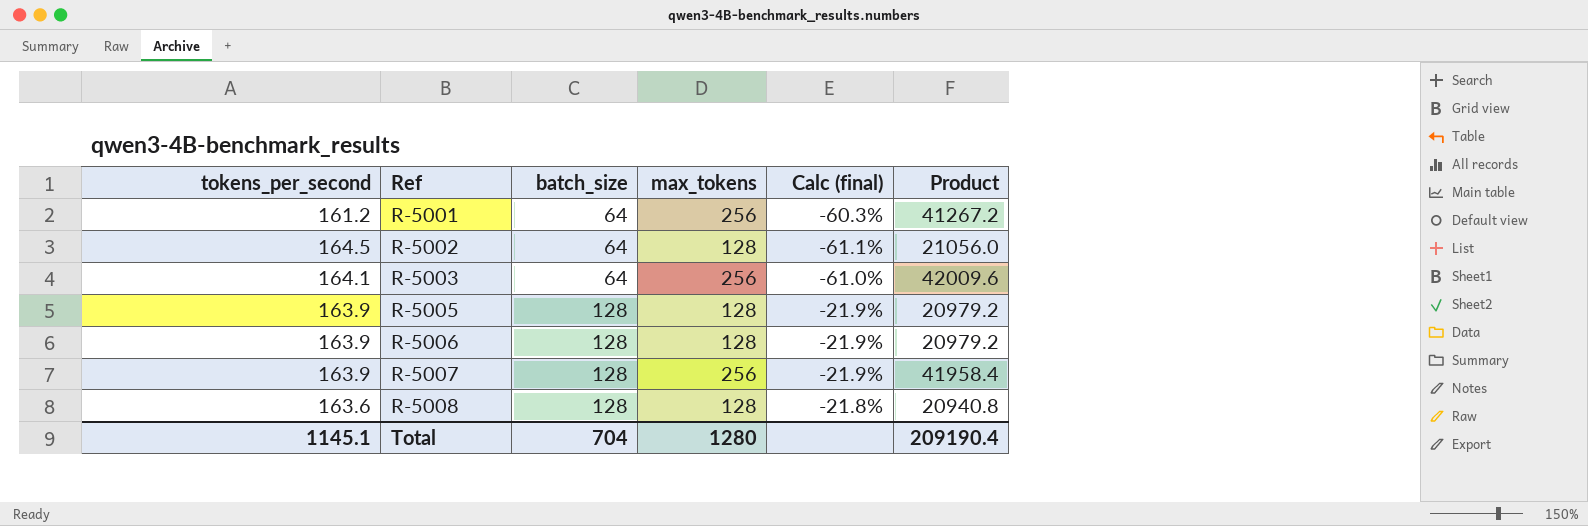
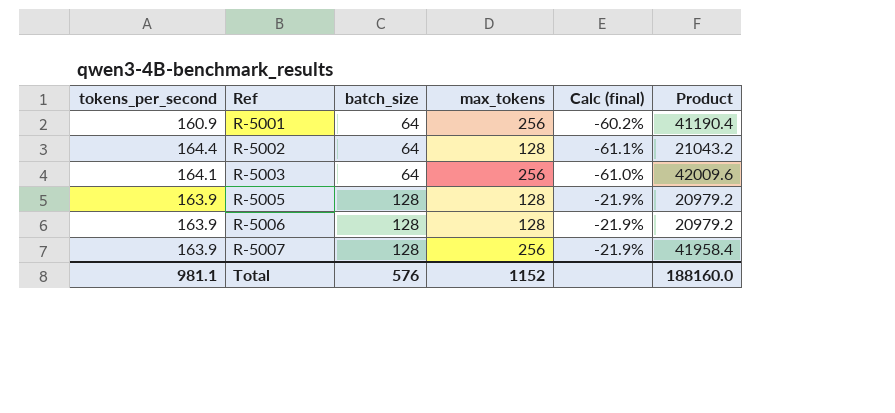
row R-5008: 163.6 | 128 | 128 | -21.8% | 20940.8 -> none
R-5001 | tokens_per_second: 161.2 -> 160.9
R-5001 | Calc (final): -60.3% -> -60.2%
R-5001 | Product: 41267.2 -> 41190.4
R-5002 | tokens_per_second: 164.5 -> 164.4
R-5002 | Product: 21056.0 -> 21043.2
Total | tokens_per_second: 1145.1 -> 981.1
Total | batch_size: 704 -> 576
Total | max_tokens: 1280 -> 1152
Total | Product: 209190.4 -> 188160.0

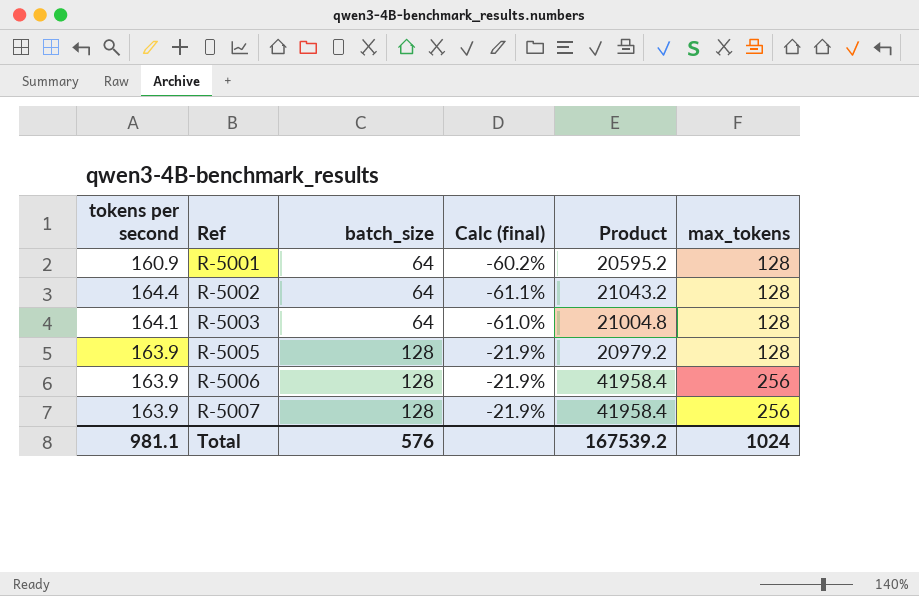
column name: tokens_per_second -> tokens per second
column max_tokens | position: 4 -> 6
R-5001 | Product: 41190.4 -> 20595.2
R-5001 | max_tokens: 256 -> 128
R-5003 | Product: 42009.6 -> 21004.8
R-5003 | max_tokens: 256 -> 128
R-5006 | Product: 20979.2 -> 41958.4
R-5006 | max_tokens: 128 -> 256
Total | Product: 188160.0 -> 167539.2
Total | max_tokens: 1152 -> 1024

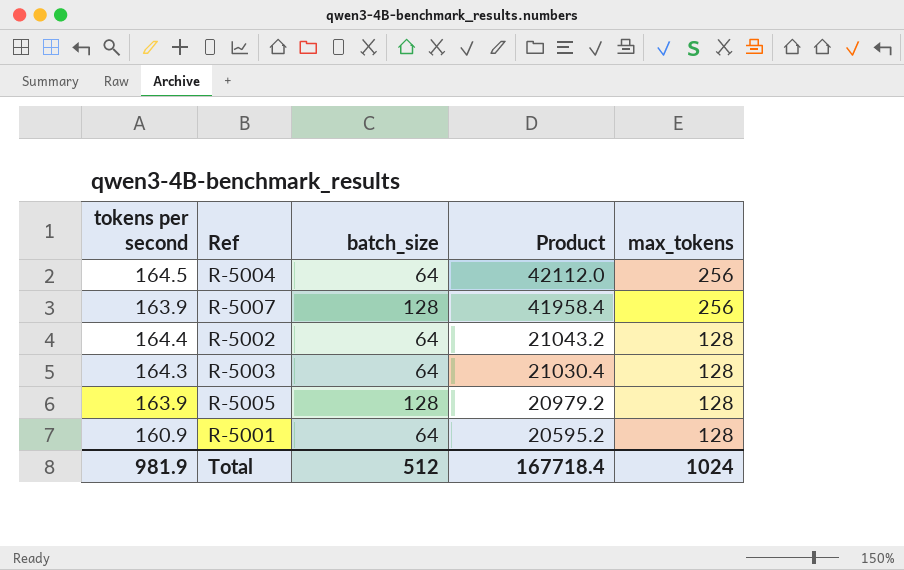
row order: Ref ascending -> Product descending
column Calc (final) | formula: ([batch_size] - [tokens per second]) / [tokens per second] -> none
row R-5006: 163.9 | 128 | -21.9% | 41958.4 | 256 -> none
row R-5004: none -> 164.5 | 64 | 42112.0 | 256
R-5003 | tokens per second: 164.1 -> 164.3
R-5003 | Product: 21004.8 -> 21030.4
Total | tokens per second: 981.1 -> 981.9
Total | batch_size: 576 -> 512
Total | Product: 167539.2 -> 167718.4

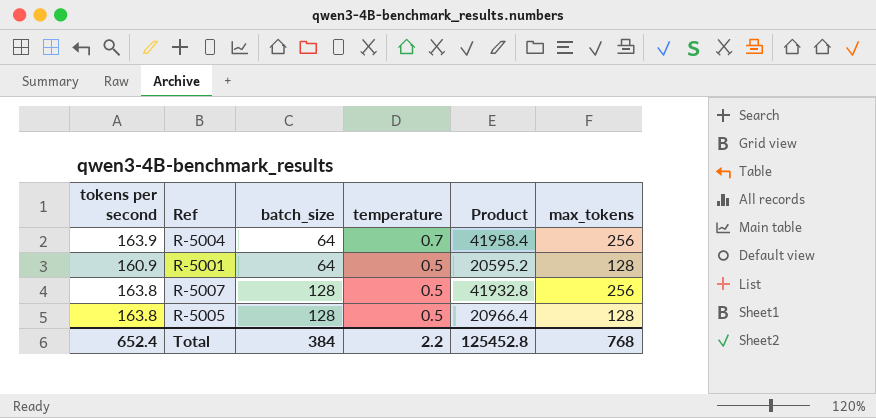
row order: Product descending -> batch_size ascending
column temperature | position: none -> 4
row R-5002: 164.4 | 64 | 21043.2 | 128 -> none
row R-5003: 164.3 | 64 | 21030.4 | 128 -> none
R-5004 | tokens per second: 164.5 -> 163.9
R-5004 | Product: 42112.0 -> 41958.4
R-5007 | tokens per second: 163.9 -> 163.8
R-5007 | Product: 41958.4 -> 41932.8
R-5005 | tokens per second: 163.9 -> 163.8
R-5005 | Product: 20979.2 -> 20966.4
Total | tokens per second: 981.9 -> 652.4
Total | batch_size: 512 -> 384
Total | Product: 167718.4 -> 125452.8
Total | max_tokens: 1024 -> 768

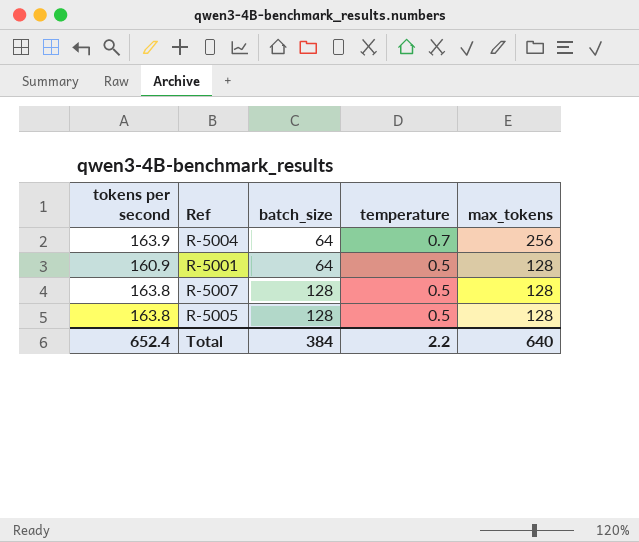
column Product | formula: [tokens per second] * [max_tokens] -> none
R-5007 | max_tokens: 256 -> 128
Total | max_tokens: 768 -> 640

